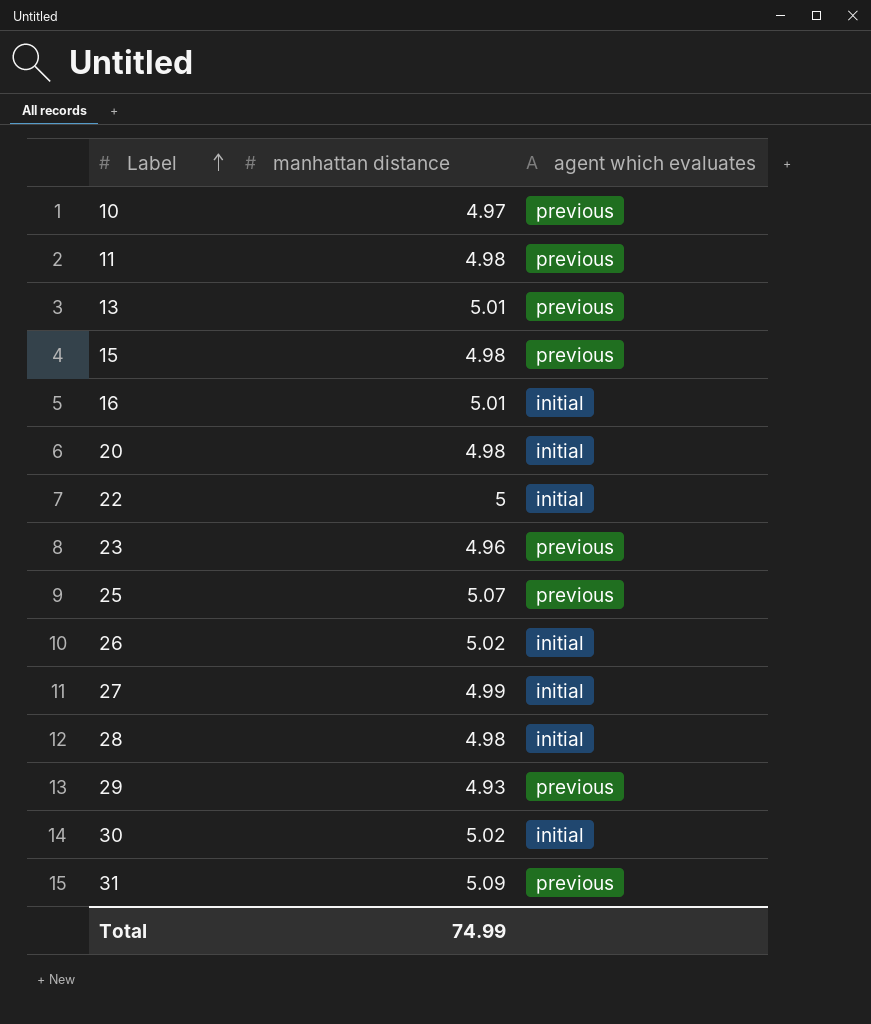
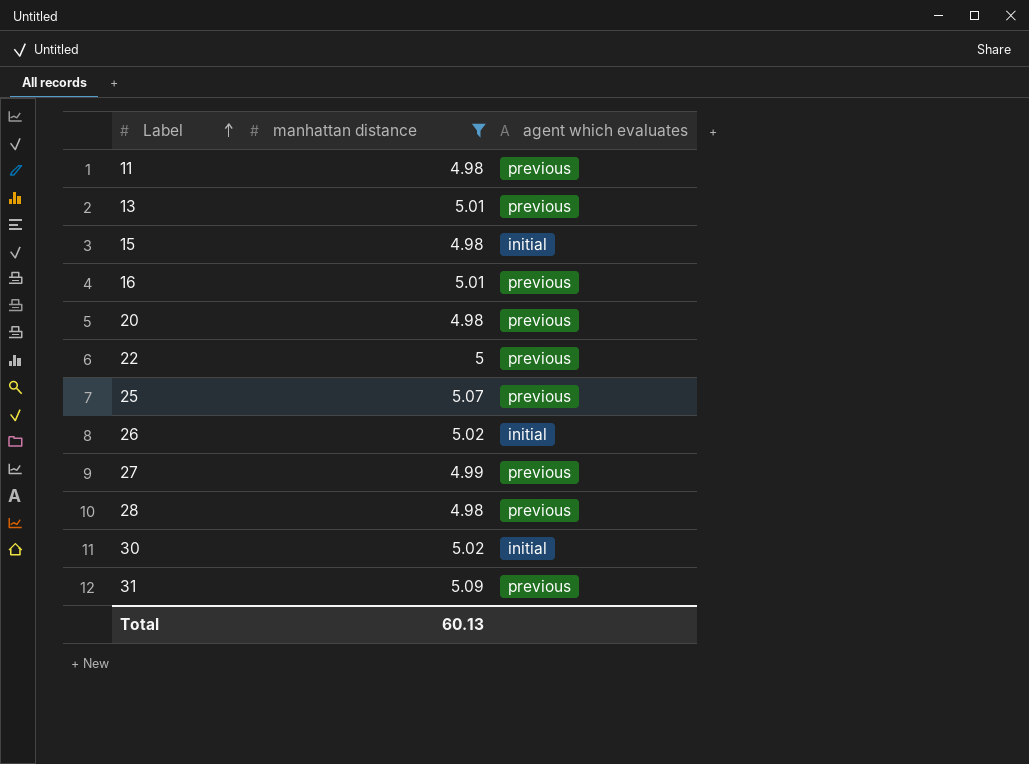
filter: none -> manhattan distance >= 4.98
15 | agent which evaluates: previous -> initial
16 | agent which evaluates: initial -> previous
20 | agent which evaluates: initial -> previous
22 | agent which evaluates: initial -> previous
27 | agent which evaluates: initial -> previous
28 | agent which evaluates: initial -> previous
Total | manhattan distance: 74.99 -> 60.13

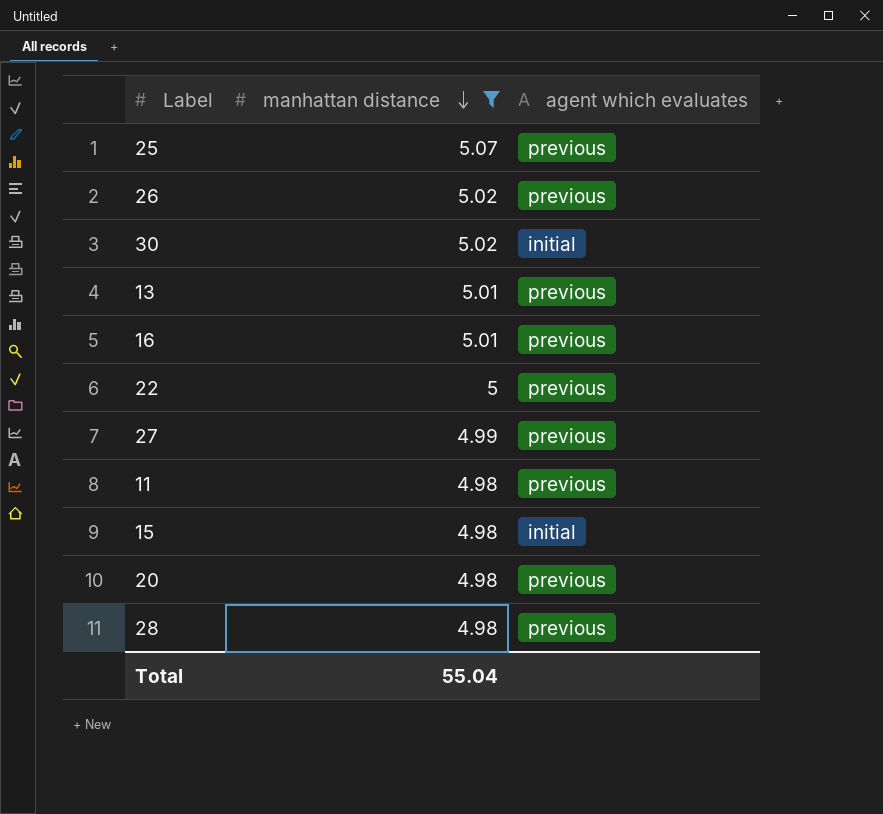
row order: Label ascending -> manhattan distance descending
row 31: 5.09 | previous -> none
26 | agent which evaluates: initial -> previous
Total | manhattan distance: 60.13 -> 55.04

